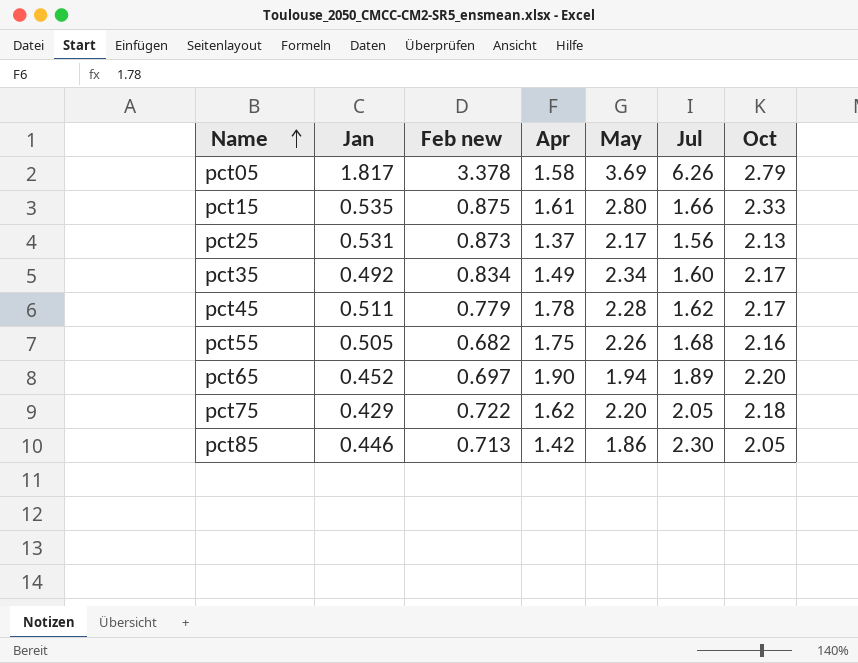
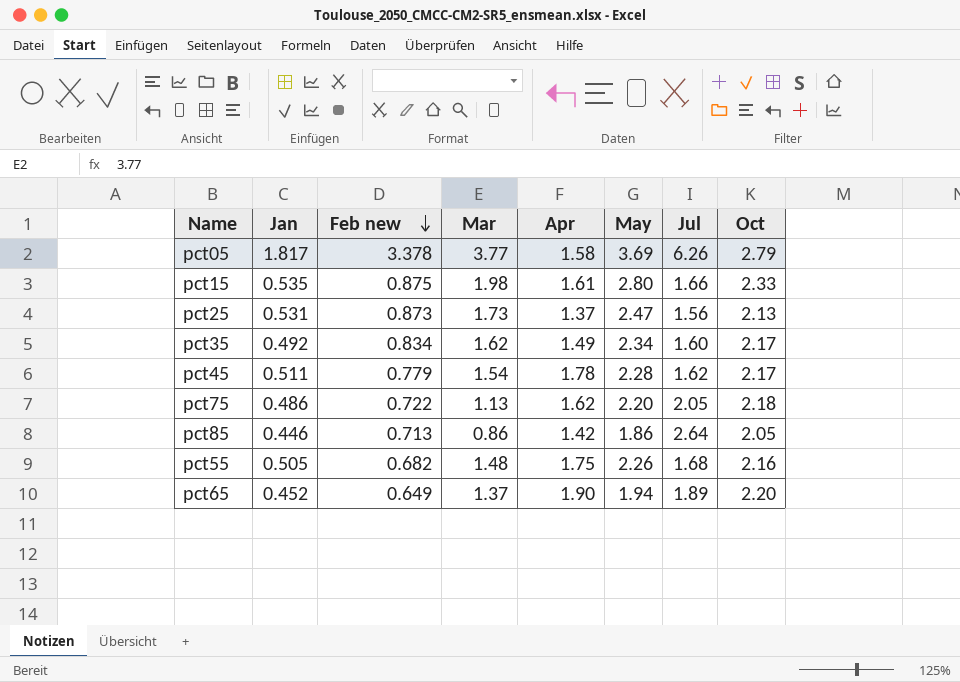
row order: Name ascending -> Feb new descending
column Mar | position: none -> 4
pct25 | May: 2.17 -> 2.47
pct75 | Jan: 0.429 -> 0.486
pct85 | Jul: 2.30 -> 2.64
pct65 | Feb new: 0.697 -> 0.649

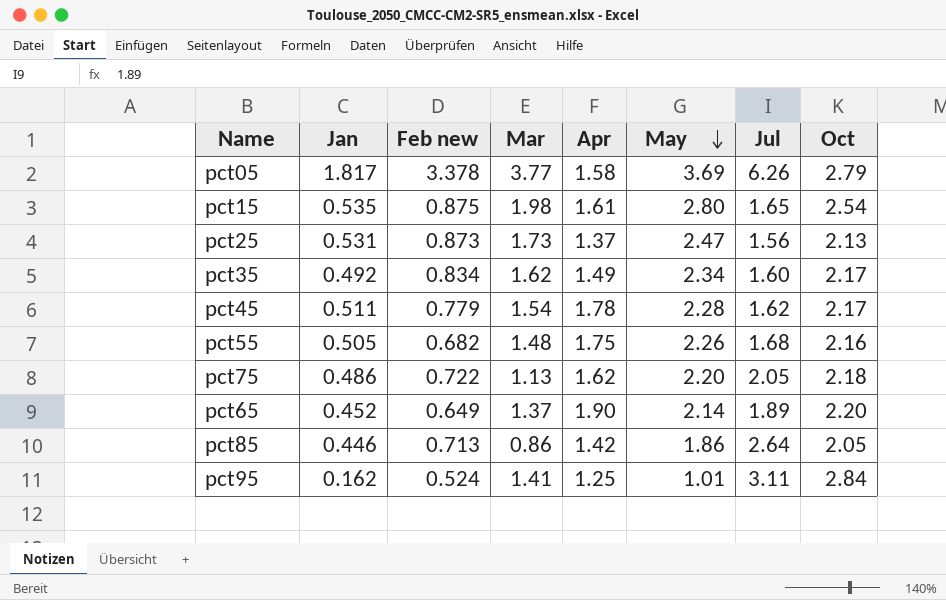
row order: Feb new descending -> May descending
pct15 | Jul: 1.66 -> 1.65
pct15 | Oct: 2.33 -> 2.54
pct65 | May: 1.94 -> 2.14
row pct95: none -> 0.162 | 0.524 | 1.41 | 1.25 | 1.01 | 3.11 | 2.84

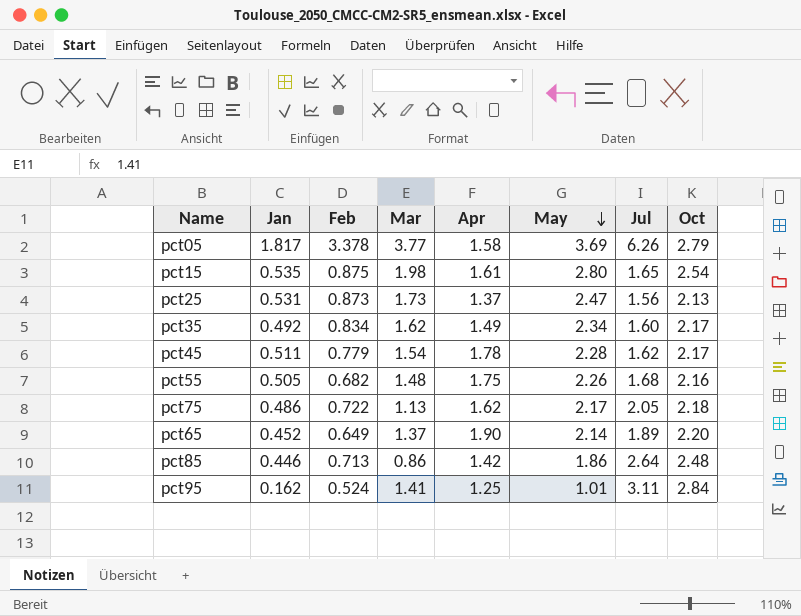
column name: Feb new -> Feb
pct75 | May: 2.20 -> 2.17
pct85 | Oct: 2.05 -> 2.48

